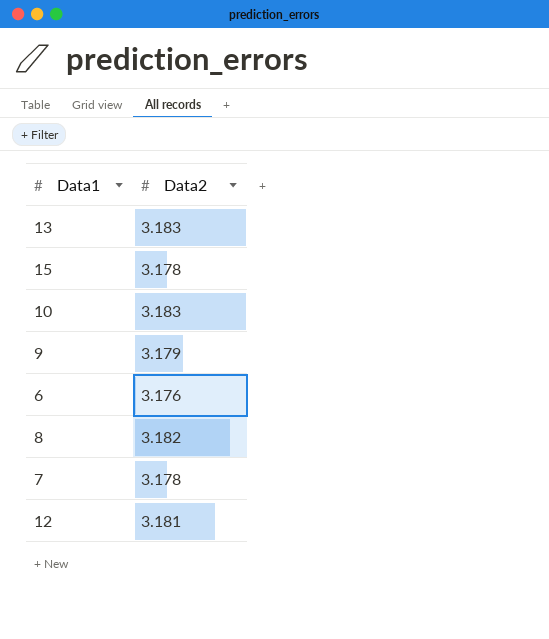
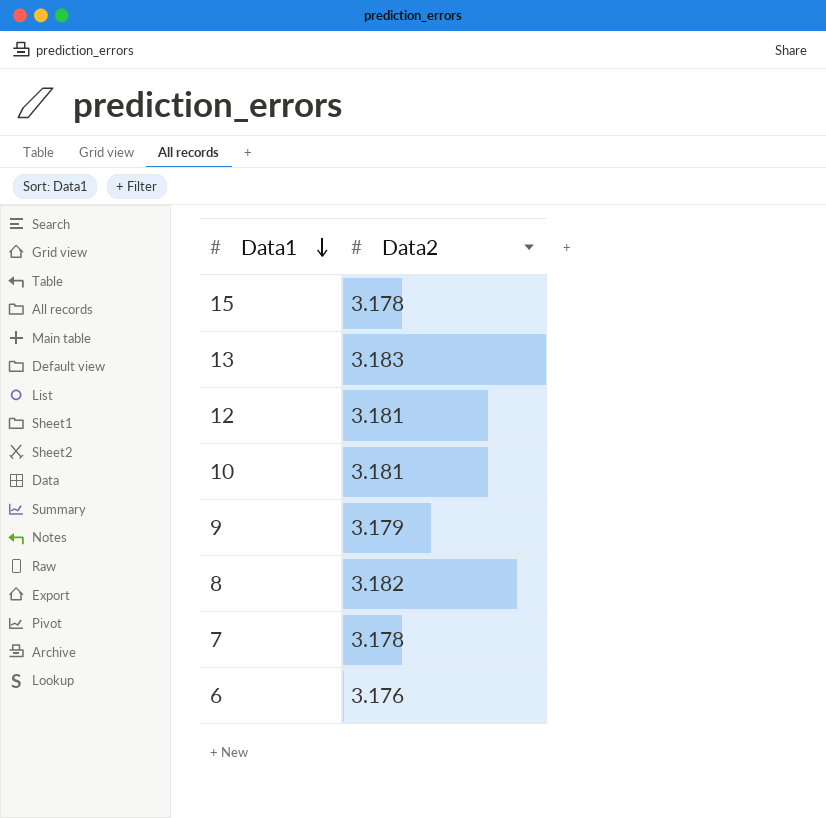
row order: none -> Data1 descending
10 | Data2: 3.183 -> 3.181

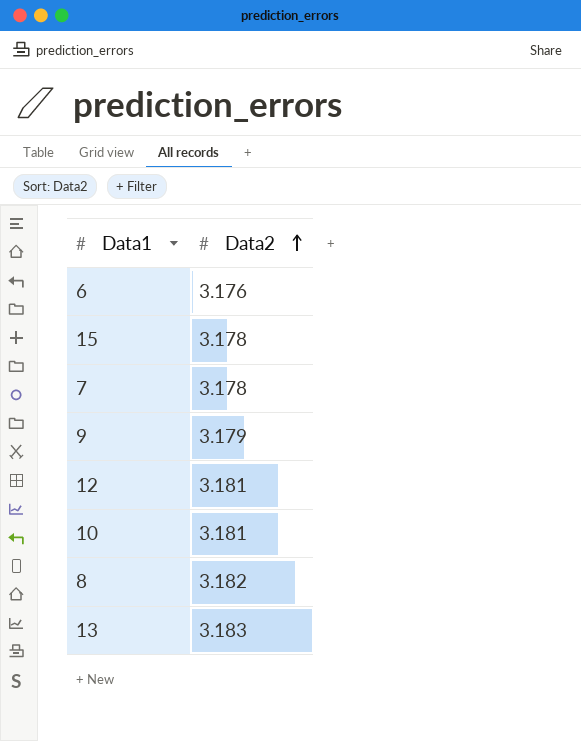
row order: Data1 descending -> Data2 ascending

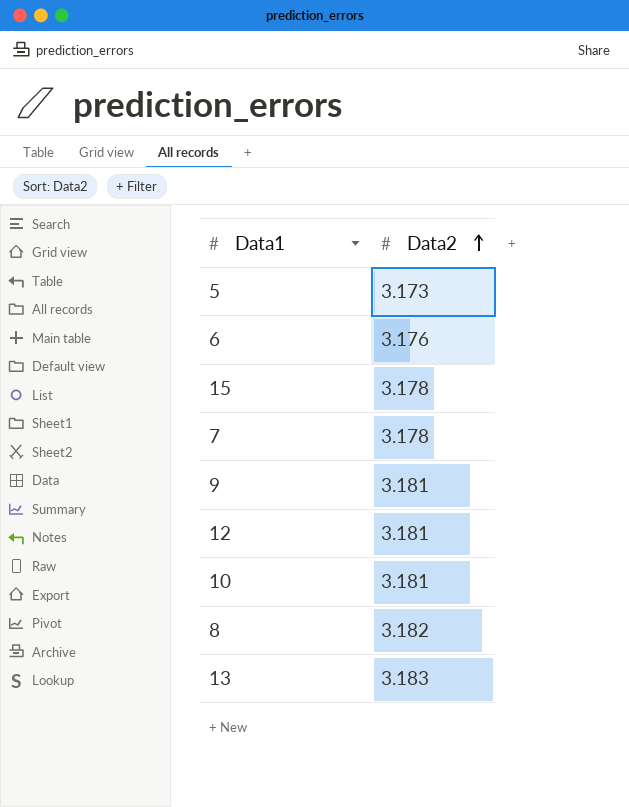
row 5: none -> 3.173
9 | Data2: 3.179 -> 3.181

